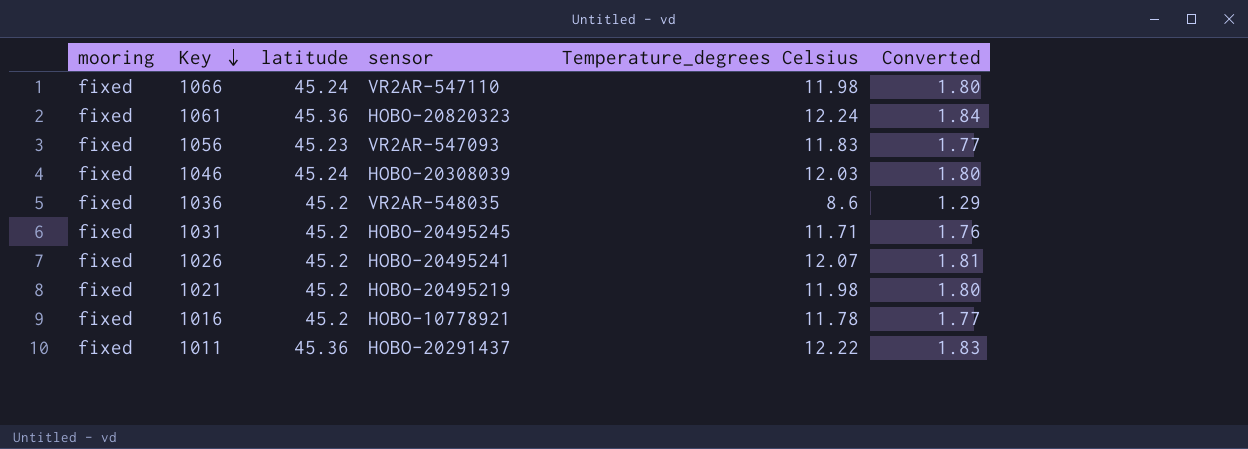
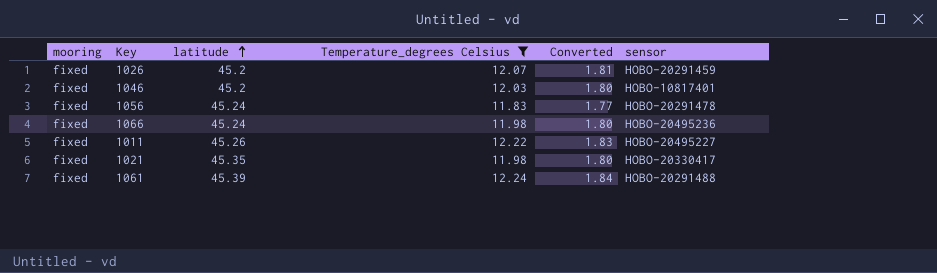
filter: none -> Temperature_degrees Celsius >= 11.83
row order: Key descending -> latitude ascending
column sensor | position: 4 -> 6
1026 | sensor: HOBO-20495241 -> HOBO-20291459
1046 | latitude: 45.24 -> 45.2
1046 | sensor: HOBO-20308039 -> HOBO-10817401
1056 | latitude: 45.23 -> 45.24
1056 | sensor: VR2AR-547093 -> HOBO-20291478
1066 | sensor: VR2AR-547110 -> HOBO-20495236
1011 | latitude: 45.36 -> 45.26
1011 | sensor: HOBO-20291437 -> HOBO-20495227
1021 | latitude: 45.2 -> 45.35
1021 | sensor: HOBO-20495219 -> HOBO-20330417
1061 | latitude: 45.36 -> 45.39
1061 | sensor: HOBO-20820323 -> HOBO-20291488

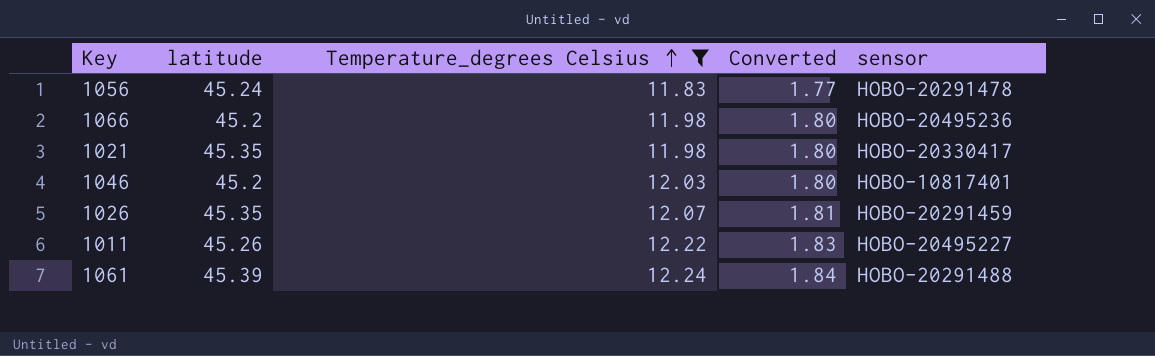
row order: latitude ascending -> Temperature_degrees Celsius ascending
column mooring | position: 1 -> none
1066 | latitude: 45.24 -> 45.2
1026 | latitude: 45.2 -> 45.35

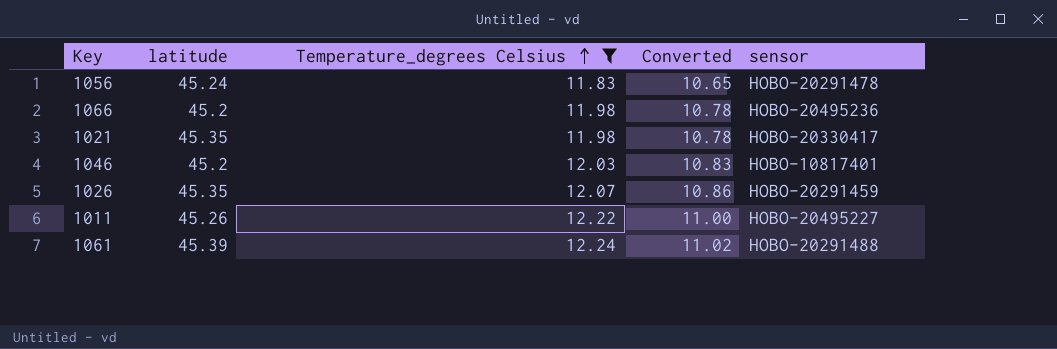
column Converted | formula: [Temperature_degrees Celsius] * 0.15 -> [Temperature_degrees Celsius] * 0.9

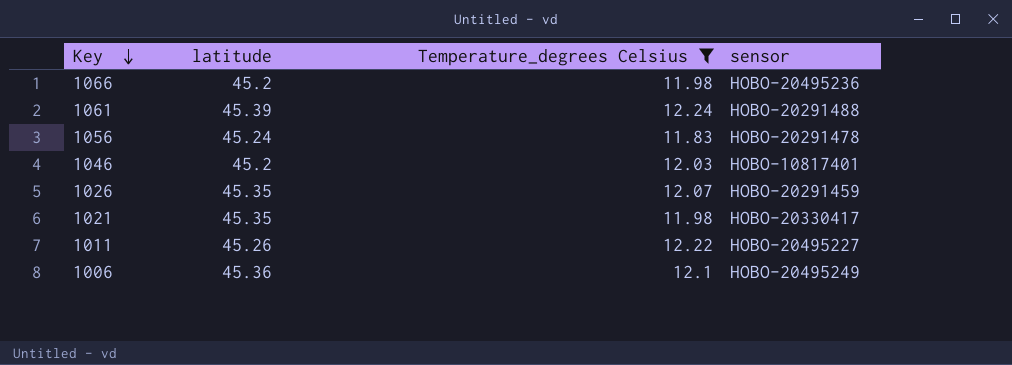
row order: Temperature_degrees Celsius ascending -> Key descending
column Converted | formula: [Temperature_degrees Celsius] * 0.9 -> none
row 1006: none -> 45.36 | 12.1 | HOBO-20495249

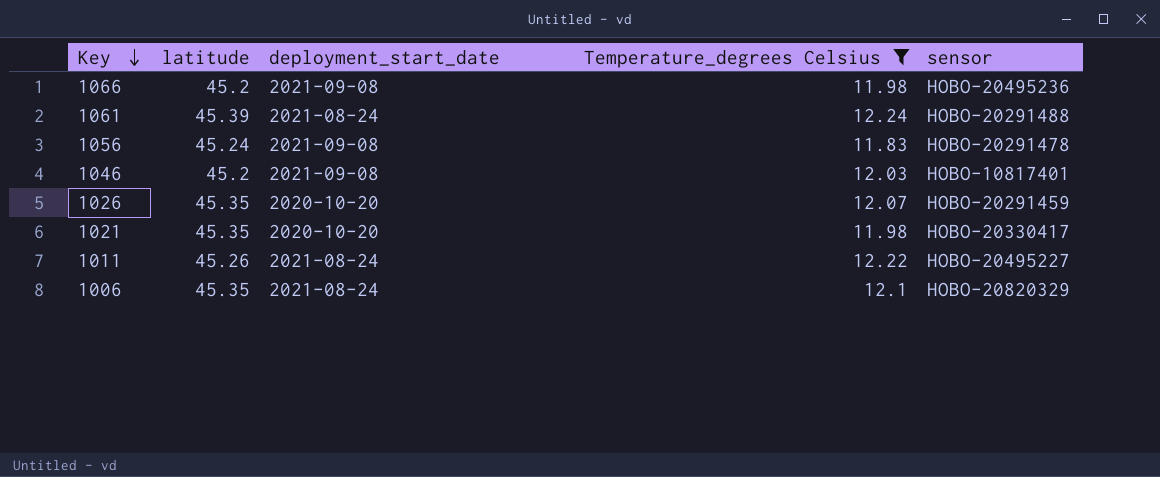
column deployment_start_date | position: none -> 3
1006 | latitude: 45.36 -> 45.35
1006 | sensor: HOBO-20495249 -> HOBO-20820329

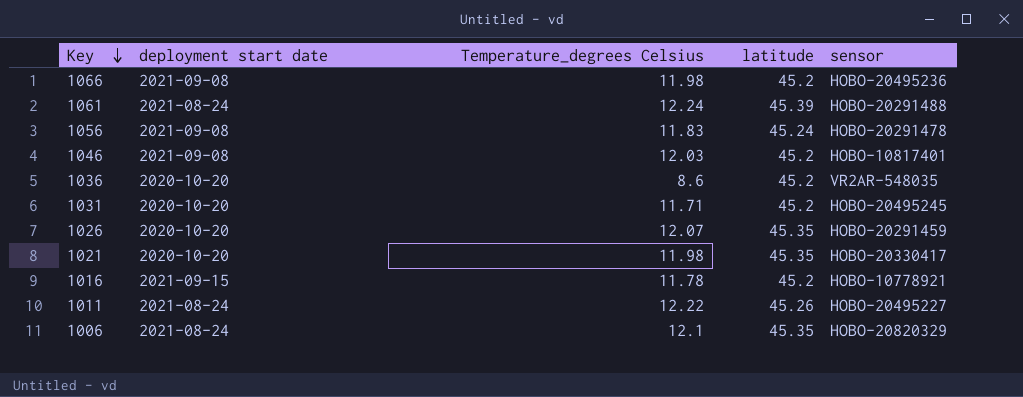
filter: Temperature_degrees Celsius >= 11.83 -> none
column name: deployment_start_date -> deployment start date
column latitude | position: 2 -> 4

